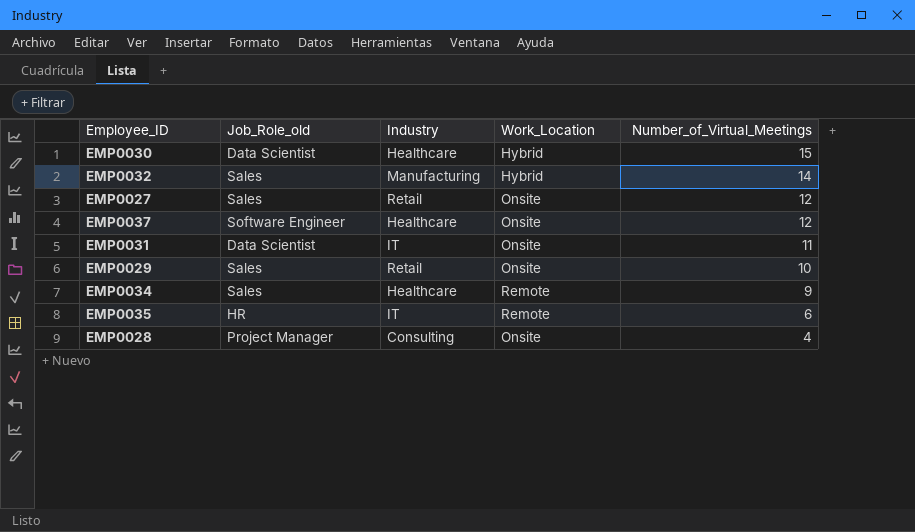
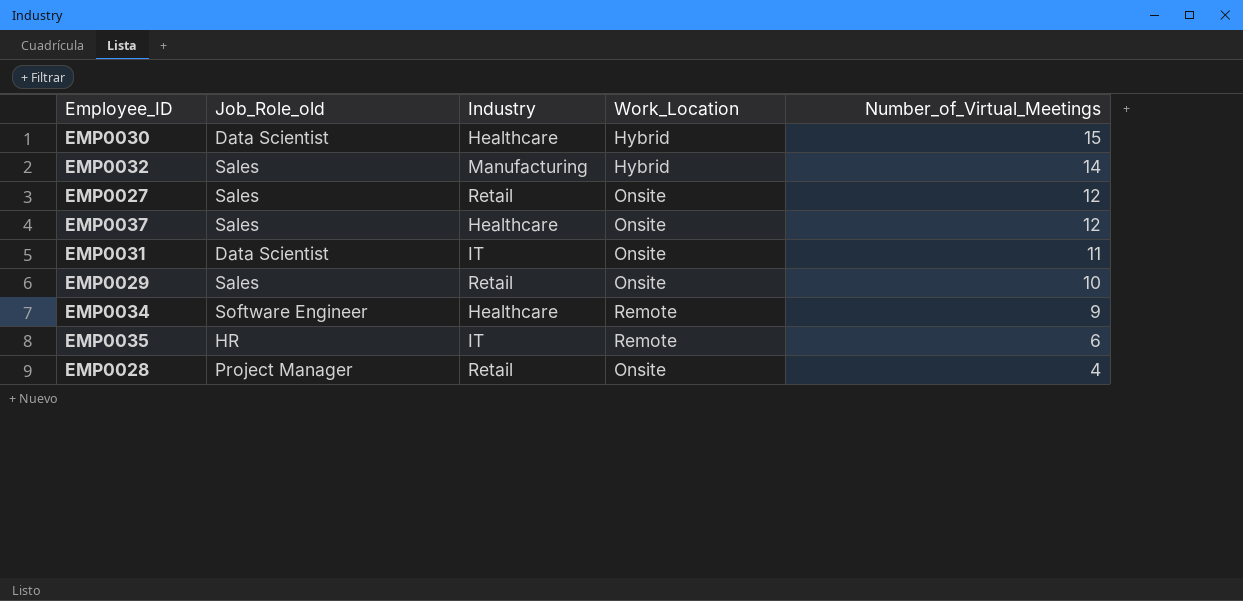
EMP0037 | Job_Role_old: Software Engineer -> Sales
EMP0034 | Job_Role_old: Sales -> Software Engineer
EMP0028 | Industry: Consulting -> Retail

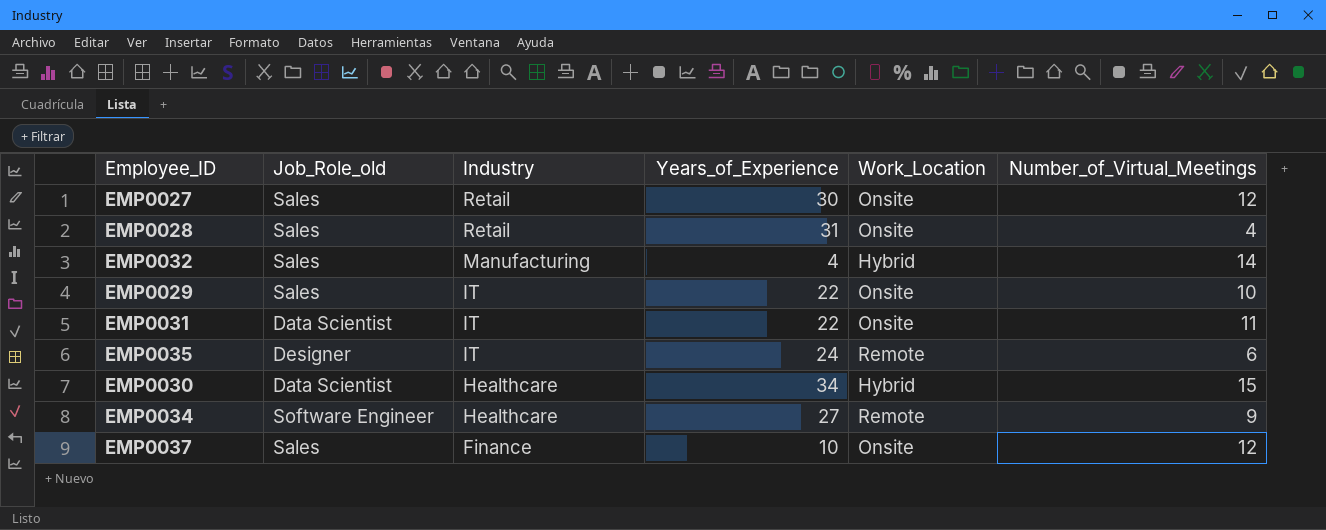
row order: Number_of_Virtual_Meetings descending -> Industry descending
column Years_of_Experience | position: none -> 4
EMP0028 | Job_Role_old: Project Manager -> Sales
EMP0029 | Industry: Retail -> IT
EMP0035 | Job_Role_old: HR -> Designer
EMP0037 | Industry: Healthcare -> Finance

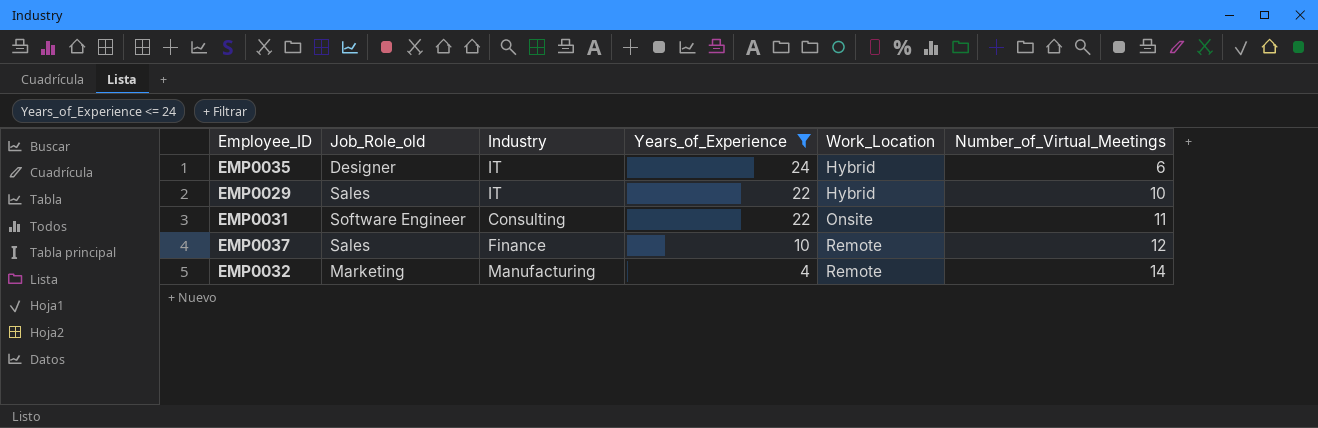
filter: none -> Years_of_Experience <= 24
row order: Industry descending -> Years_of_Experience descending
EMP0035 | Work_Location: Remote -> Hybrid
EMP0029 | Work_Location: Onsite -> Hybrid
EMP0031 | Job_Role_old: Data Scientist -> Software Engineer
EMP0031 | Industry: IT -> Consulting
EMP0037 | Work_Location: Onsite -> Remote
EMP0032 | Job_Role_old: Sales -> Marketing
EMP0032 | Work_Location: Hybrid -> Remote

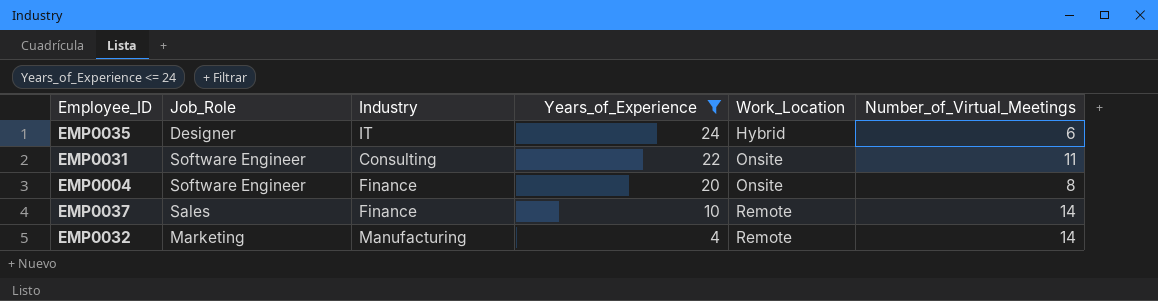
column name: Job_Role_old -> Job_Role
row EMP0029: Sales | IT | 22 | Hybrid | 10 -> none
row EMP0004: none -> Software Engineer | Finance | 20 | Onsite | 8
EMP0037 | Number_of_Virtual_Meetings: 12 -> 14

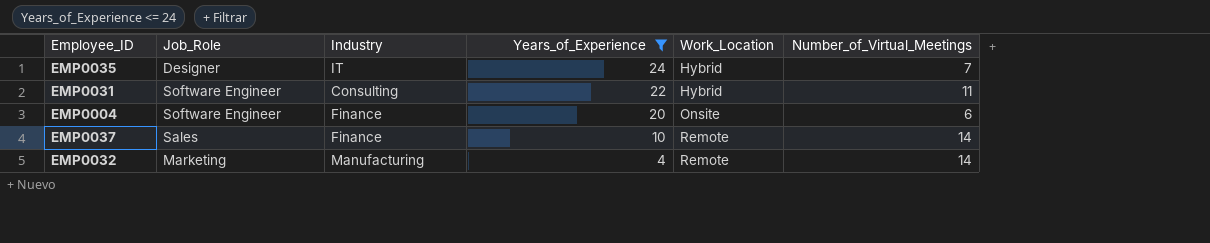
EMP0035 | Number_of_Virtual_Meetings: 6 -> 7
EMP0031 | Work_Location: Onsite -> Hybrid
EMP0004 | Number_of_Virtual_Meetings: 8 -> 6

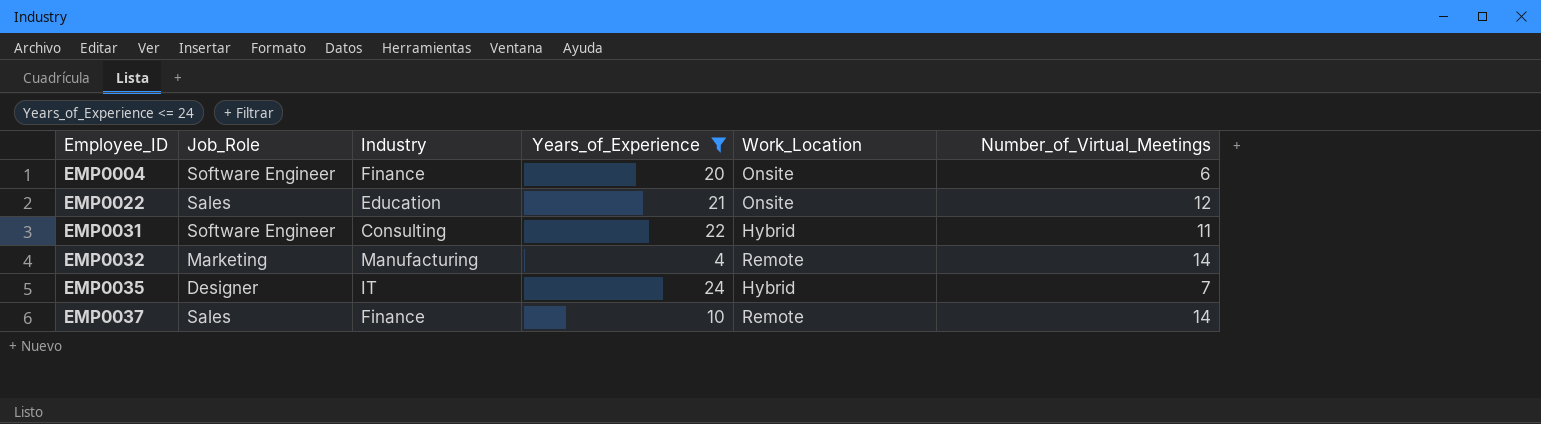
row order: Years_of_Experience descending -> Employee_ID ascending
row EMP0022: none -> Sales | Education | 21 | Onsite | 12

